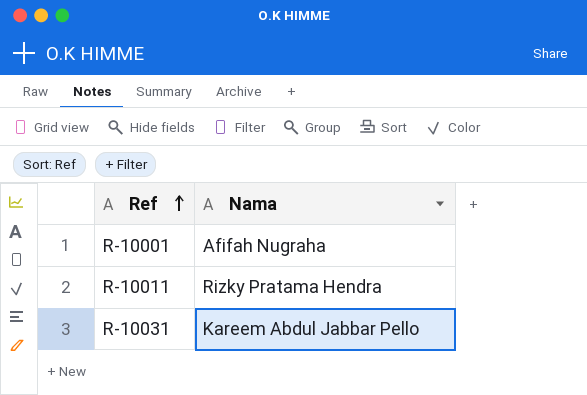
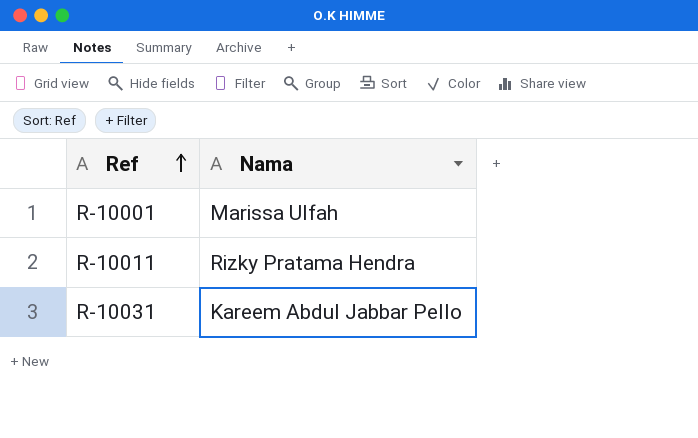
R-10001 | Nama: Afifah Nugraha -> Marissa Ulfah

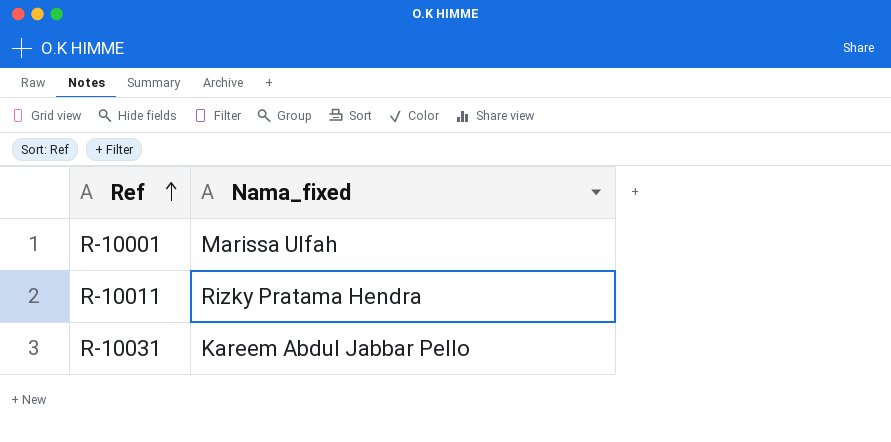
column name: Nama -> Nama_fixed

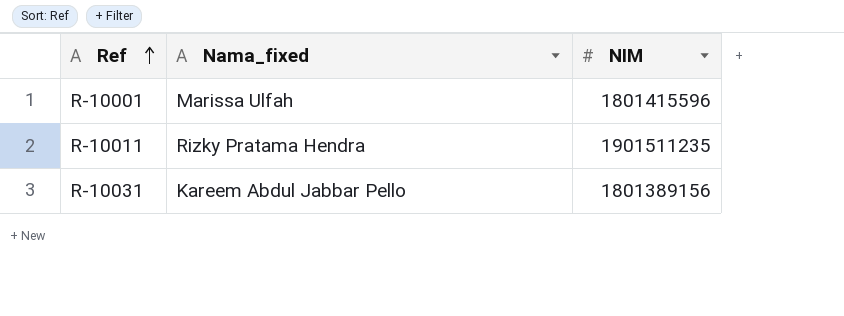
column NIM | position: none -> 3

